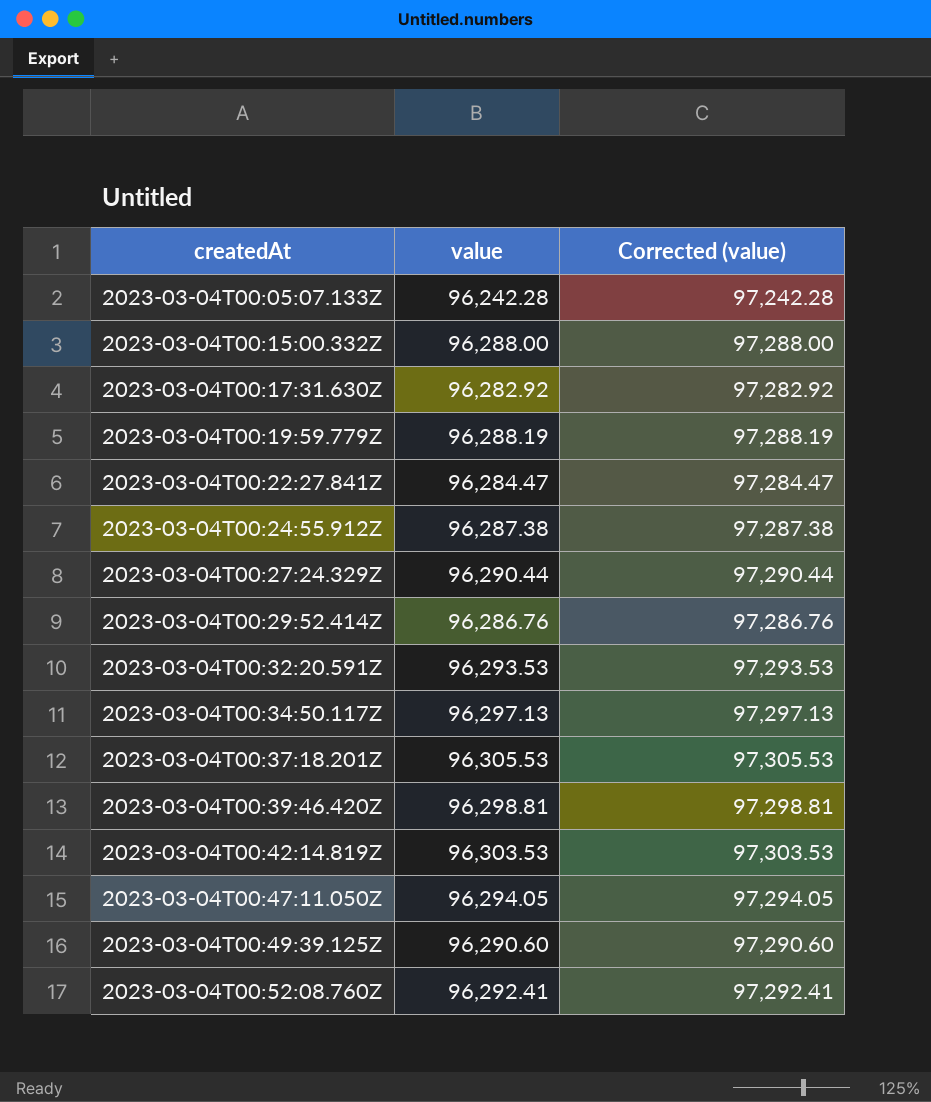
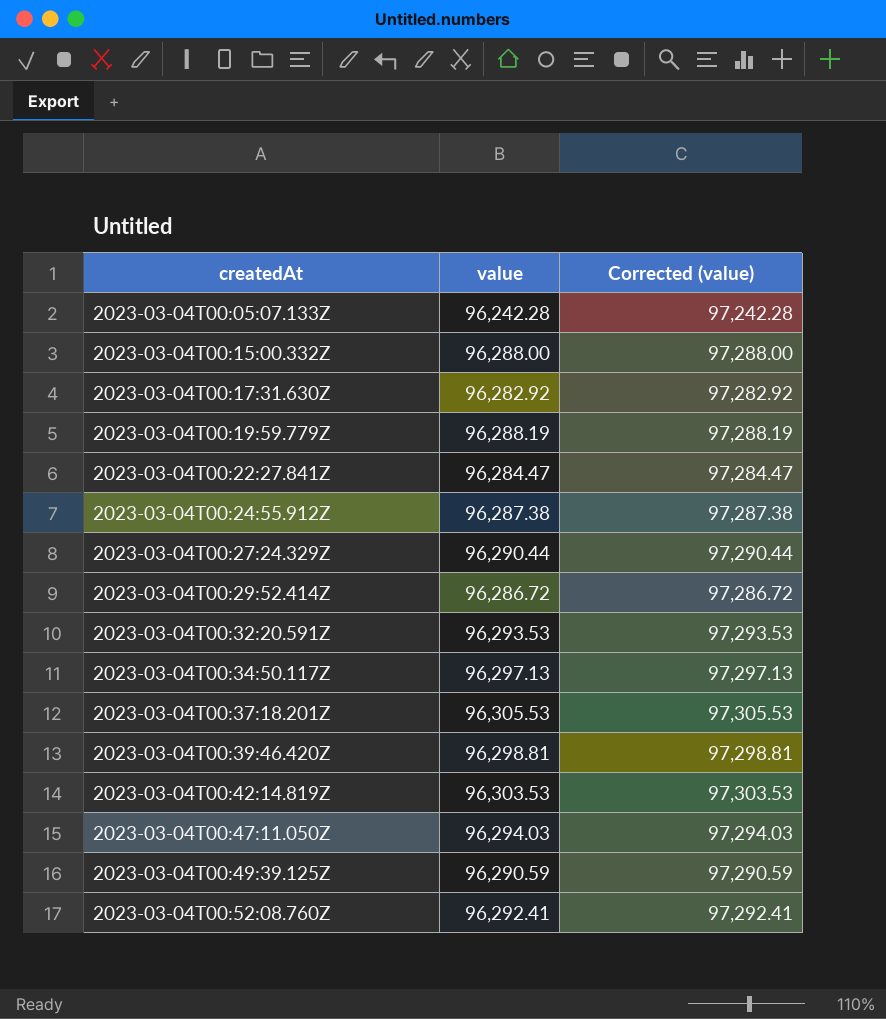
2023-03-04T00:29:52.414Z | value: 96,286.76 -> 96,286.72
2023-03-04T00:29:52.414Z | Corrected (value): 97,286.76 -> 97,286.72
2023-03-04T00:47:11.050Z | value: 96,294.05 -> 96,294.03
2023-03-04T00:47:11.050Z | Corrected (value): 97,294.05 -> 97,294.03
2023-03-04T00:49:39.125Z | value: 96,290.60 -> 96,290.59
2023-03-04T00:49:39.125Z | Corrected (value): 97,290.60 -> 97,290.59

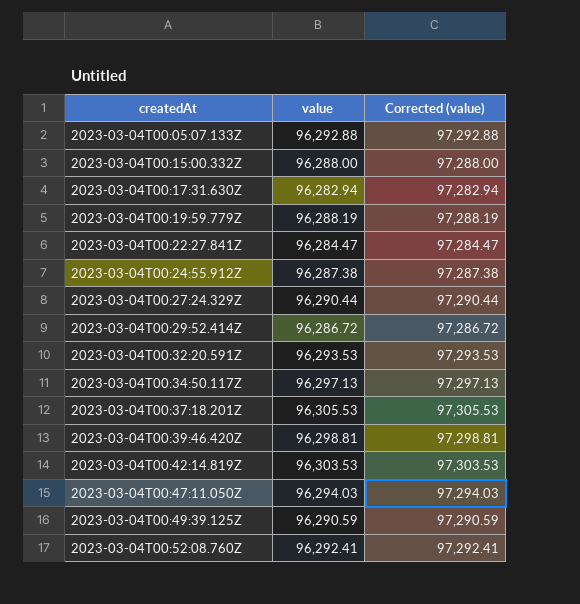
2023-03-04T00:05:07.133Z | value: 96,242.28 -> 96,292.88
2023-03-04T00:05:07.133Z | Corrected (value): 97,242.28 -> 97,292.88
2023-03-04T00:17:31.630Z | value: 96,282.92 -> 96,282.94
2023-03-04T00:17:31.630Z | Corrected (value): 97,282.92 -> 97,282.94

